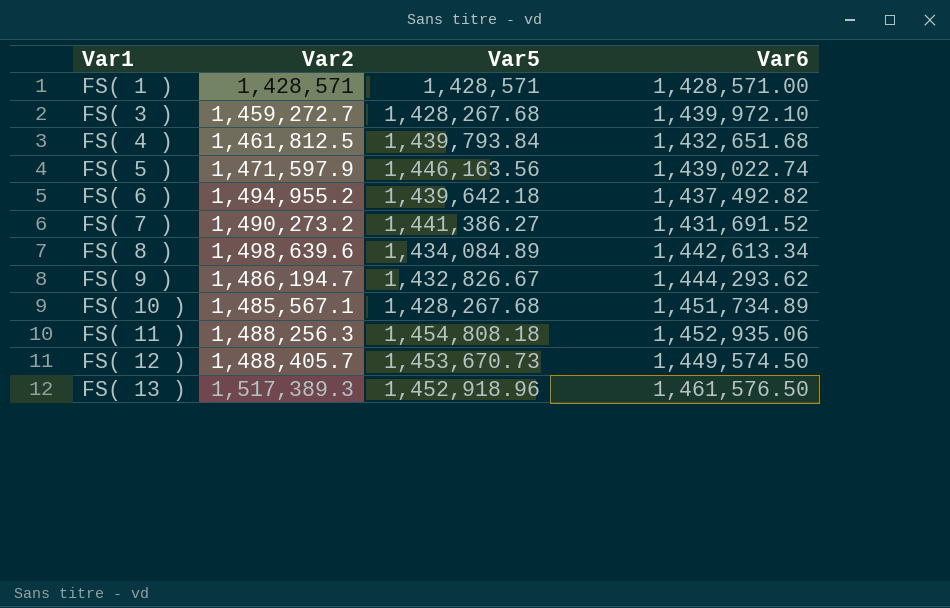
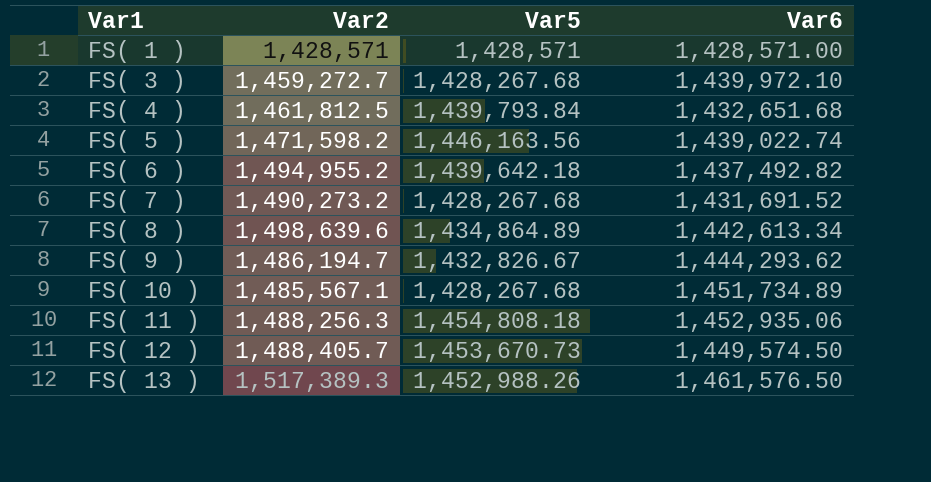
FS( 5 ) | Var2: 1,471,597.9 -> 1,471,598.2
FS( 7 ) | Var5: 1,441,386.27 -> 1,428,267.68
FS( 8 ) | Var5: 1,434,084.89 -> 1,434,864.89
FS( 13 ) | Var5: 1,452,918.96 -> 1,452,988.26

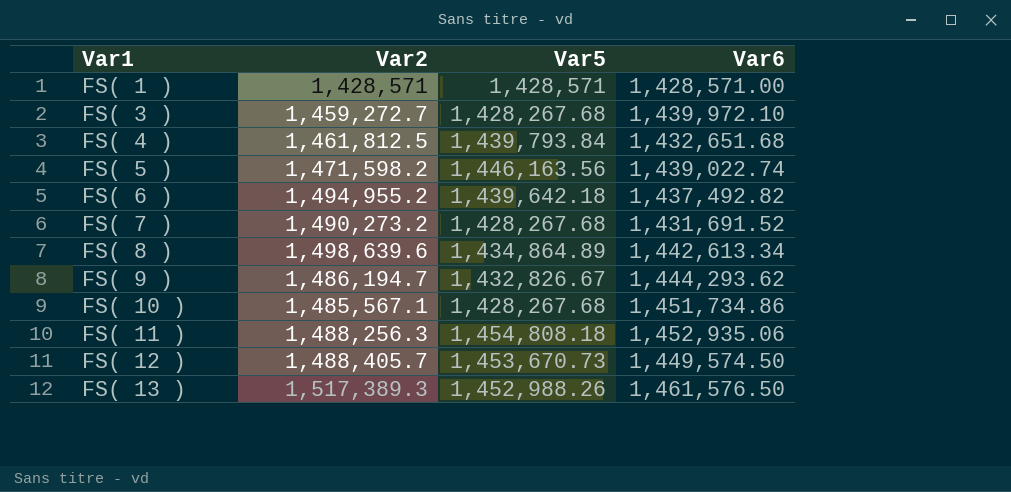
FS( 10 ) | Var6: 1,451,734.89 -> 1,451,734.86

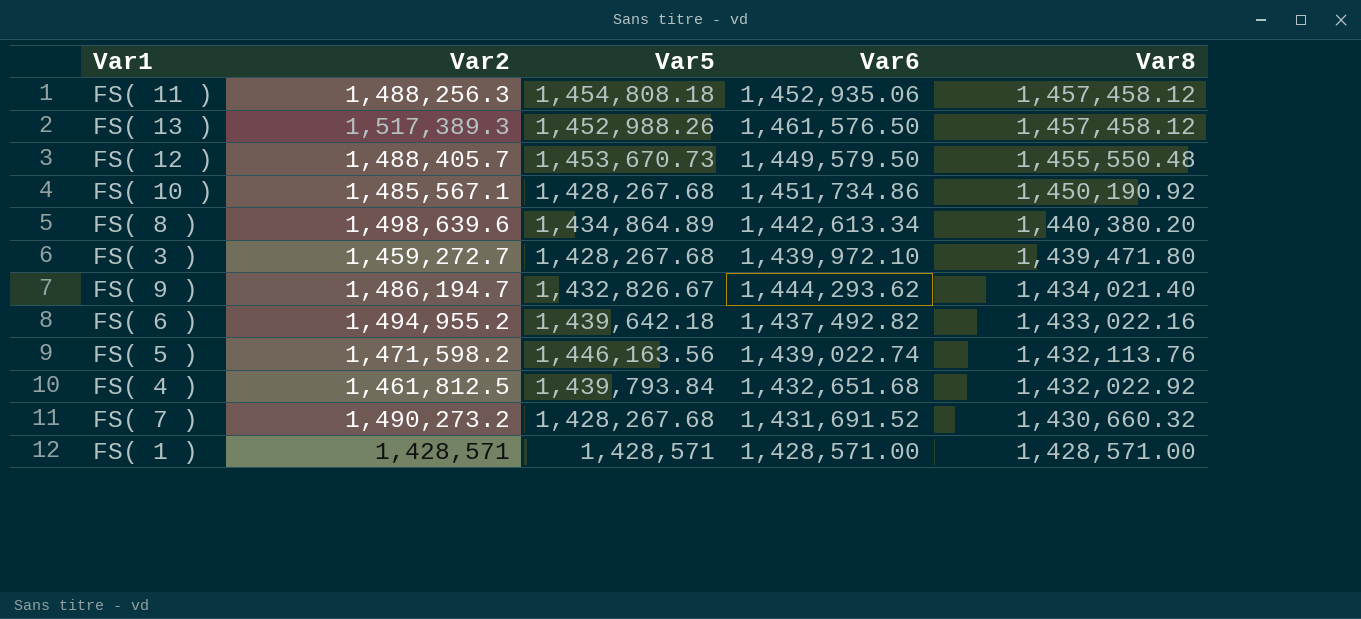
row order: Var1 ascending -> Var8 descending
column Var8 | position: none -> 5
FS( 12 ) | Var6: 1,449,574.50 -> 1,449,579.50

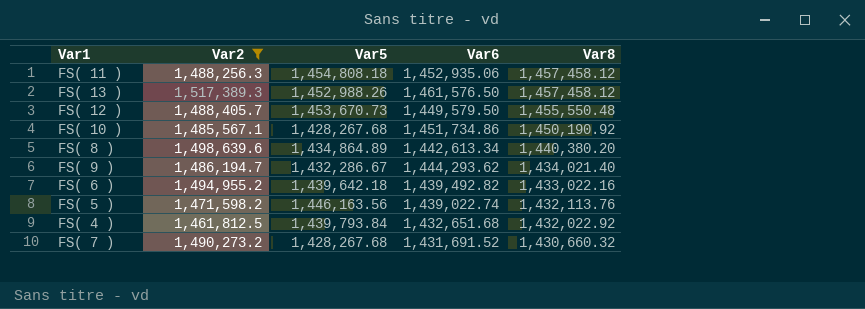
filter: none -> Var2 >= 1,461,812.5
FS( 9 ) | Var5: 1,432,826.67 -> 1,432,286.67
FS( 6 ) | Var6: 1,437,492.82 -> 1,439,492.82

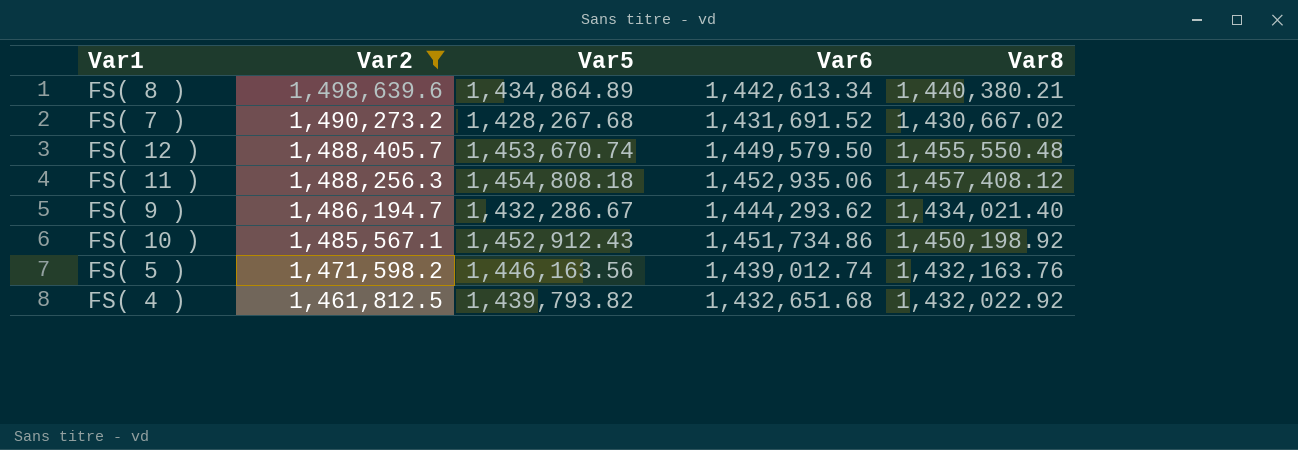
row order: Var8 descending -> Var2 descending
row FS( 13 ): 1,517,389.3 | 1,452,988.26 | 1,461,576.50 | 1,457,458.12 -> none
row FS( 6 ): 1,494,955.2 | 1,439,642.18 | 1,439,492.82 | 1,433,022.16 -> none
FS( 8 ) | Var8: 1,440,380.20 -> 1,440,380.21
FS( 7 ) | Var8: 1,430,660.32 -> 1,430,667.02
FS( 12 ) | Var5: 1,453,670.73 -> 1,453,670.74
FS( 11 ) | Var8: 1,457,458.12 -> 1,457,408.12
FS( 10 ) | Var5: 1,428,267.68 -> 1,452,912.43
FS( 10 ) | Var8: 1,450,190.92 -> 1,450,198.92
FS( 5 ) | Var6: 1,439,022.74 -> 1,439,012.74
FS( 5 ) | Var8: 1,432,113.76 -> 1,432,163.76
FS( 4 ) | Var5: 1,439,793.84 -> 1,439,793.82

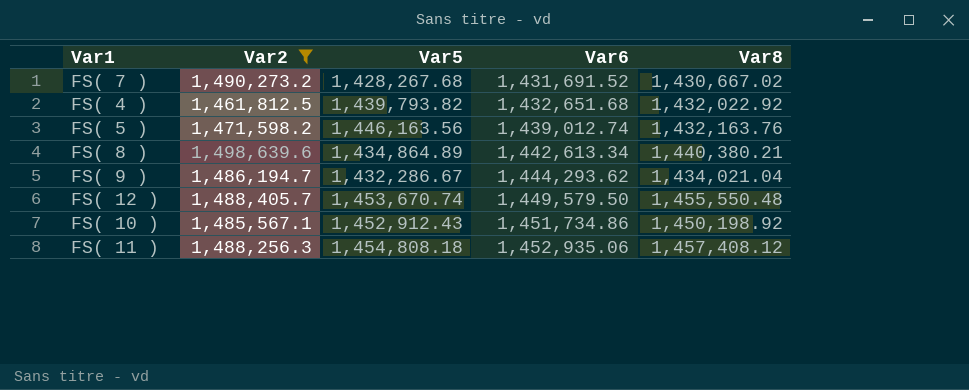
row order: Var2 descending -> Var6 ascending
FS( 9 ) | Var8: 1,434,021.40 -> 1,434,021.04

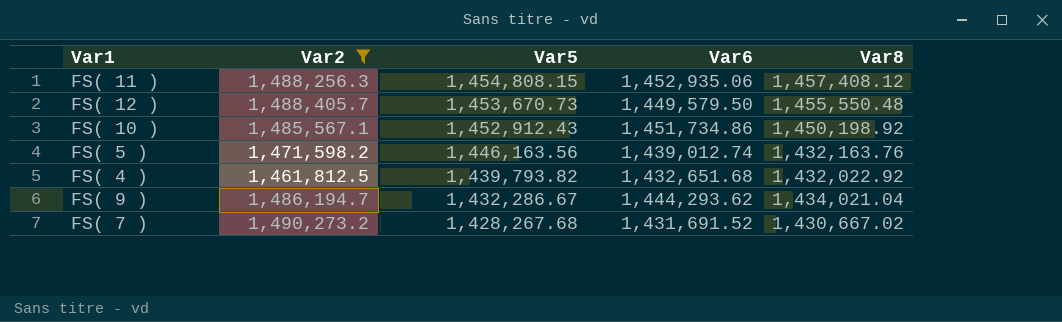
row order: Var6 ascending -> Var5 descending
row FS( 8 ): 1,498,639.6 | 1,434,864.89 | 1,442,613.34 | 1,440,380.21 -> none
FS( 11 ) | Var5: 1,454,808.18 -> 1,454,808.15
FS( 12 ) | Var5: 1,453,670.74 -> 1,453,670.73

